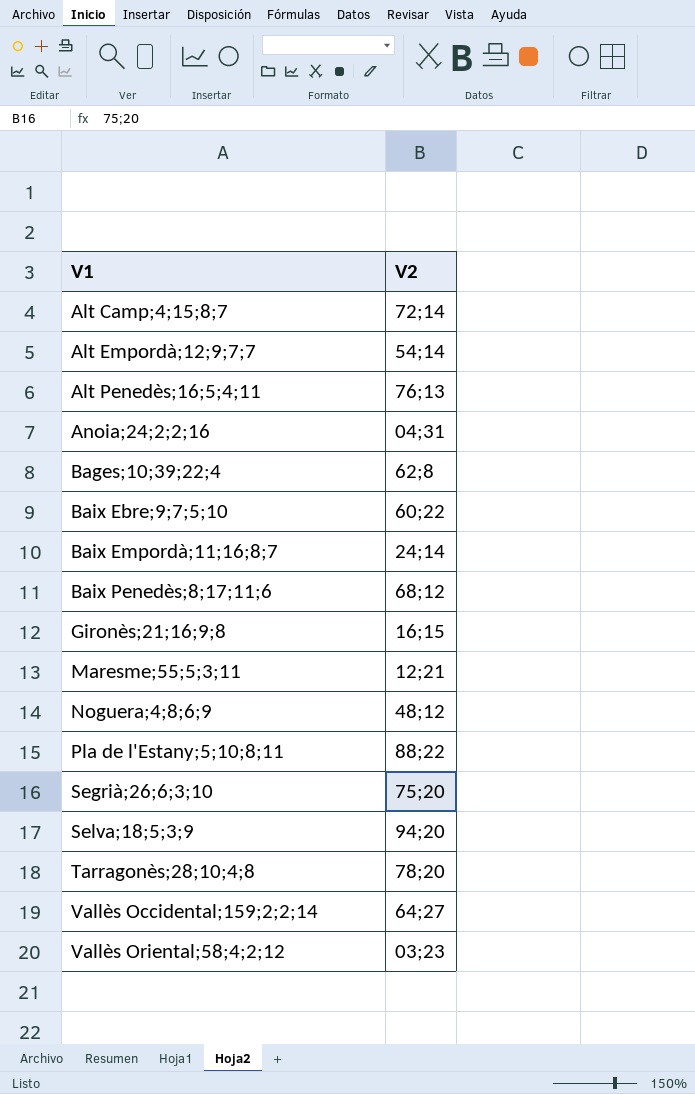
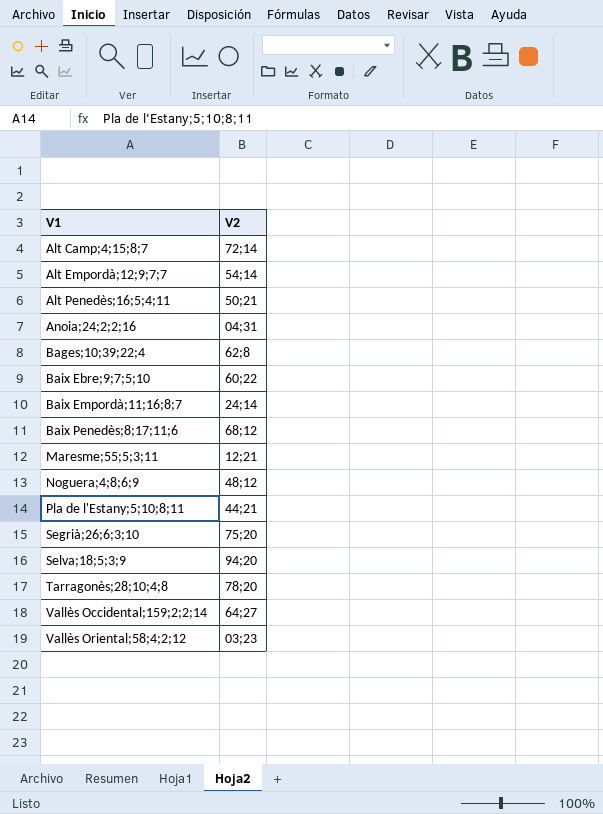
row Gironès;21;16;9;8: 16;15 -> none
Alt Penedès;16;5;4;11 | V2: 76;13 -> 50;21
Pla de l'Estany;5;10;8;11 | V2: 88;22 -> 44;21

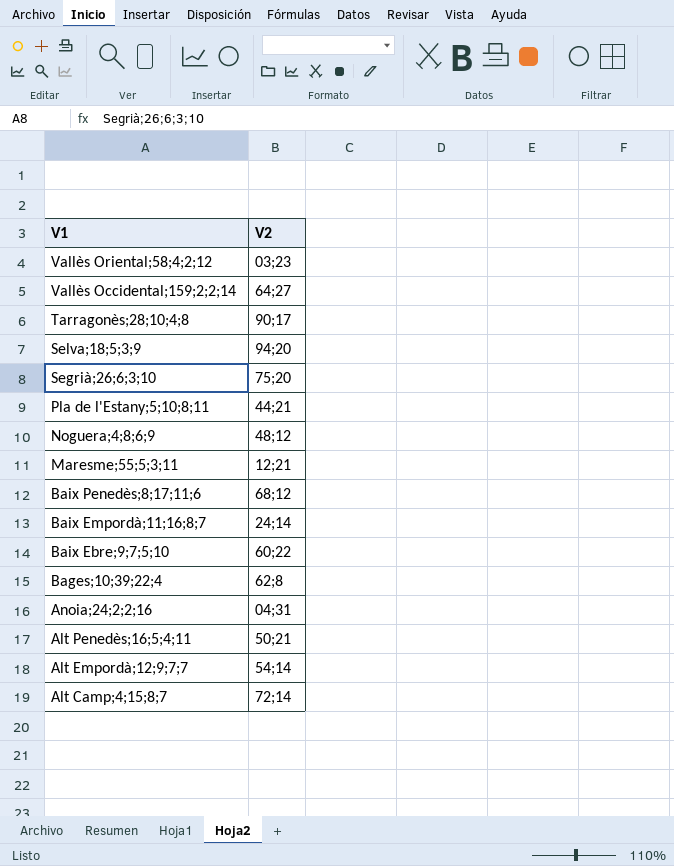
row order: V1 ascending -> V1 descending
Tarragonès;28;10;4;8 | V2: 78;20 -> 90;17

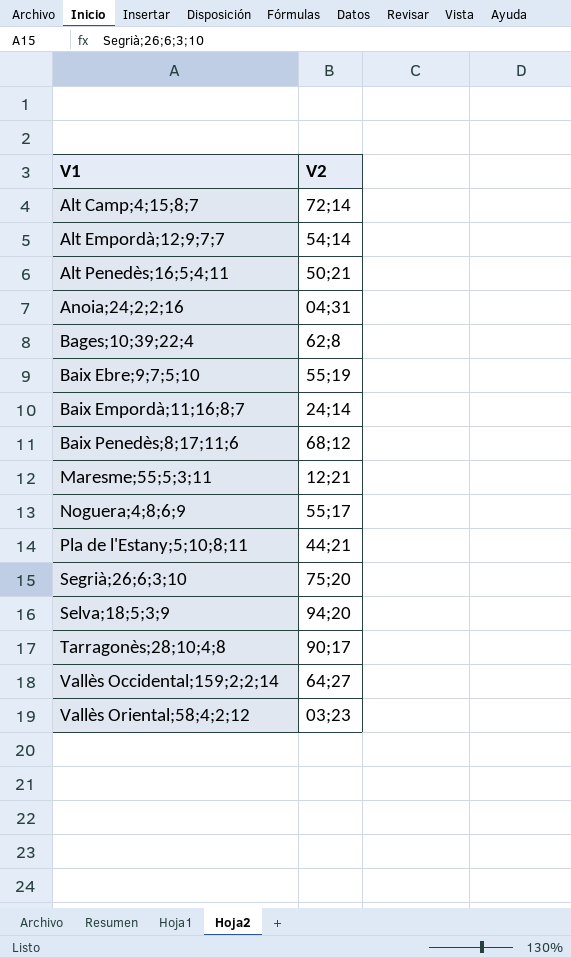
row order: V1 descending -> V1 ascending
Baix Ebre;9;7;5;10 | V2: 60;22 -> 55;19
Noguera;4;8;6;9 | V2: 48;12 -> 55;17

